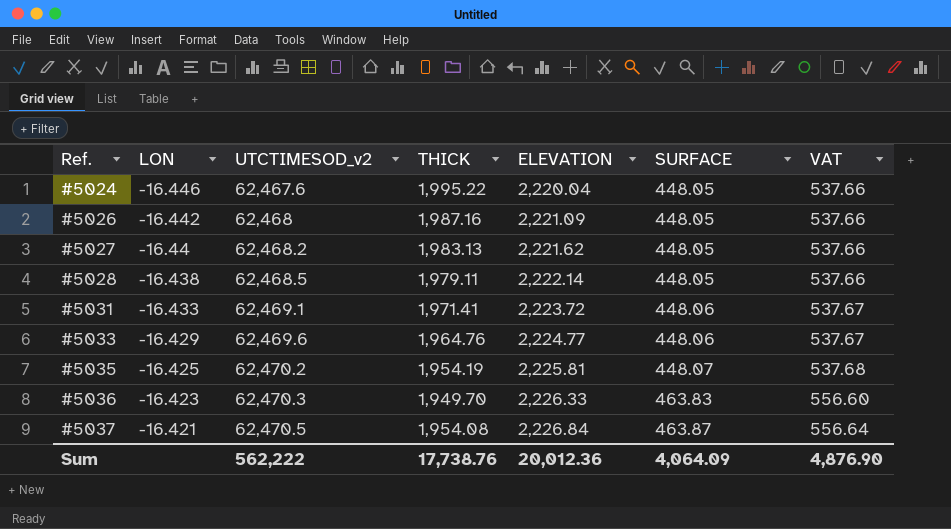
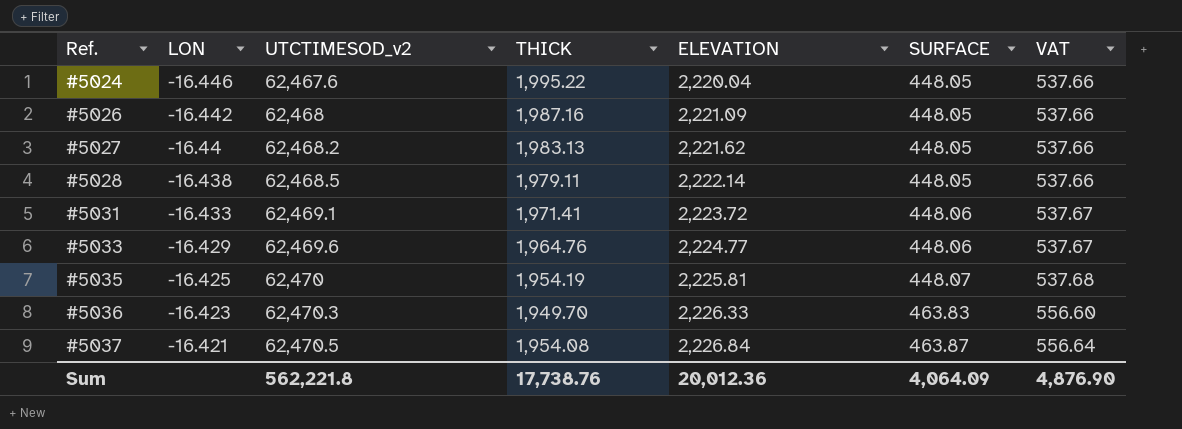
#5035 | UTCTIMESOD_v2: 62,470.2 -> 62,470
Sum | UTCTIMESOD_v2: 562,222 -> 562,221.8

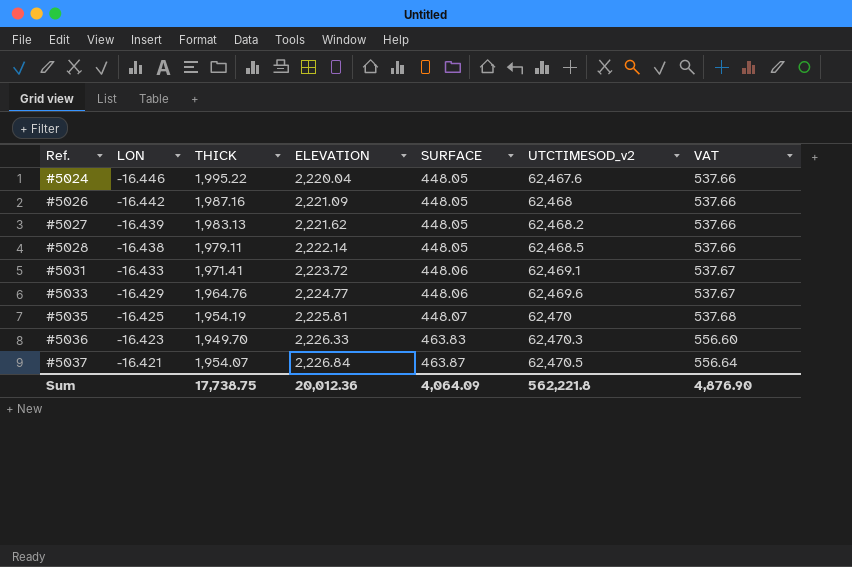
column UTCTIMESOD_v2 | position: 3 -> 6
#5027 | LON: -16.44 -> -16.439
#5037 | THICK: 1,954.08 -> 1,954.07
Sum | THICK: 17,738.76 -> 17,738.75

